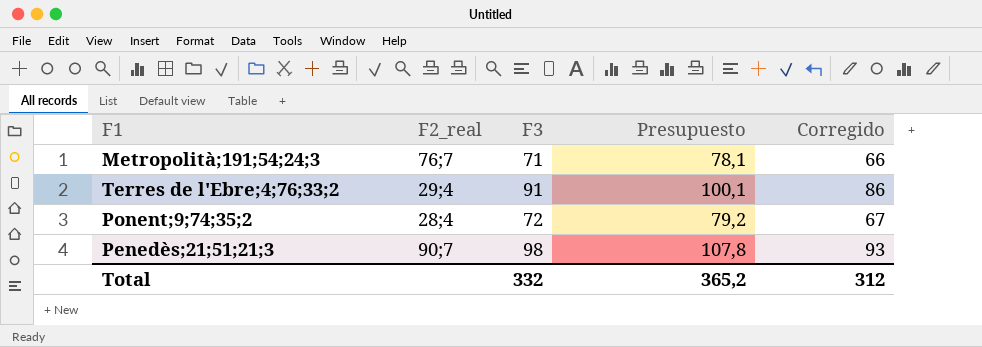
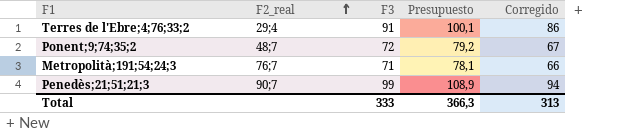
row order: none -> F2_real ascending
Ponent;9;74;35;2 | F2_real: 28;4 -> 48;7
Penedès;21;51;21;3 | F3: 98 -> 99
Penedès;21;51;21;3 | Presupuesto: 107,8 -> 108,9
Penedès;21;51;21;3 | Corregido: 93 -> 94
Total | F3: 332 -> 333
Total | Presupuesto: 365,2 -> 366,3
Total | Corregido: 312 -> 313

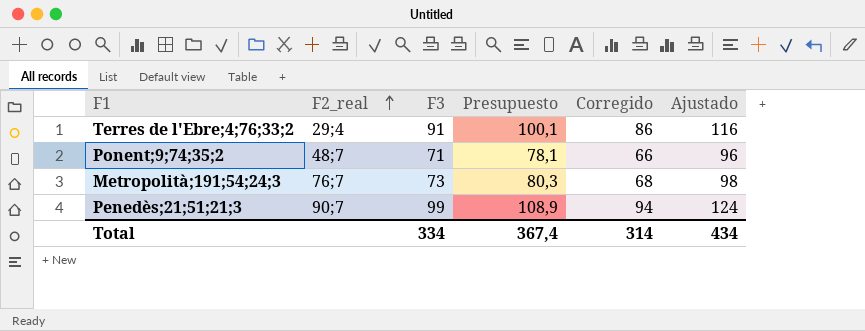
column Ajustado | formula: none -> [F3] + 25
Ponent;9;74;35;2 | F3: 72 -> 71
Ponent;9;74;35;2 | Presupuesto: 79,2 -> 78,1
Ponent;9;74;35;2 | Corregido: 67 -> 66
Metropolità;191;54;24;3 | F3: 71 -> 73
Metropolità;191;54;24;3 | Presupuesto: 78,1 -> 80,3
Metropolità;191;54;24;3 | Corregido: 66 -> 68
Total | F3: 333 -> 334
Total | Presupuesto: 366,3 -> 367,4
Total | Corregido: 313 -> 314

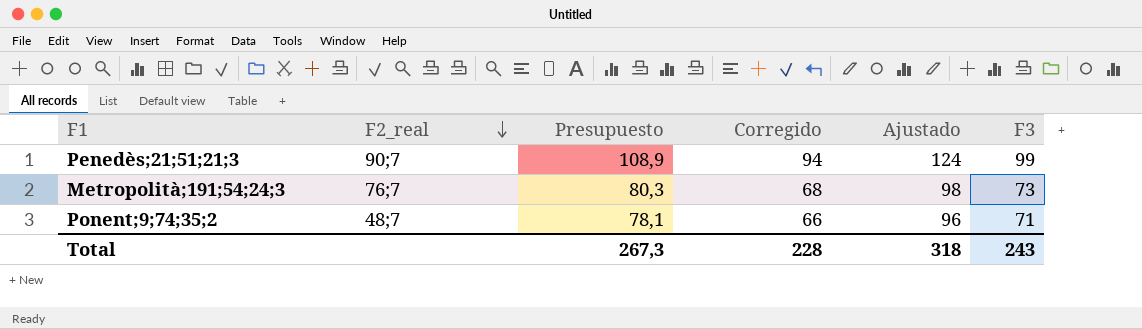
row order: F2_real ascending -> F2_real descending
column F3 | position: 3 -> 6
row Terres de l'Ebre;4;76;33;2: 29;4 | 91 | 100,1 | 86 | 116 -> none
Total | Presupuesto: 367,4 -> 267,3
Total | Corregido: 314 -> 228
Total | Ajustado: 434 -> 318
Total | F3: 334 -> 243

